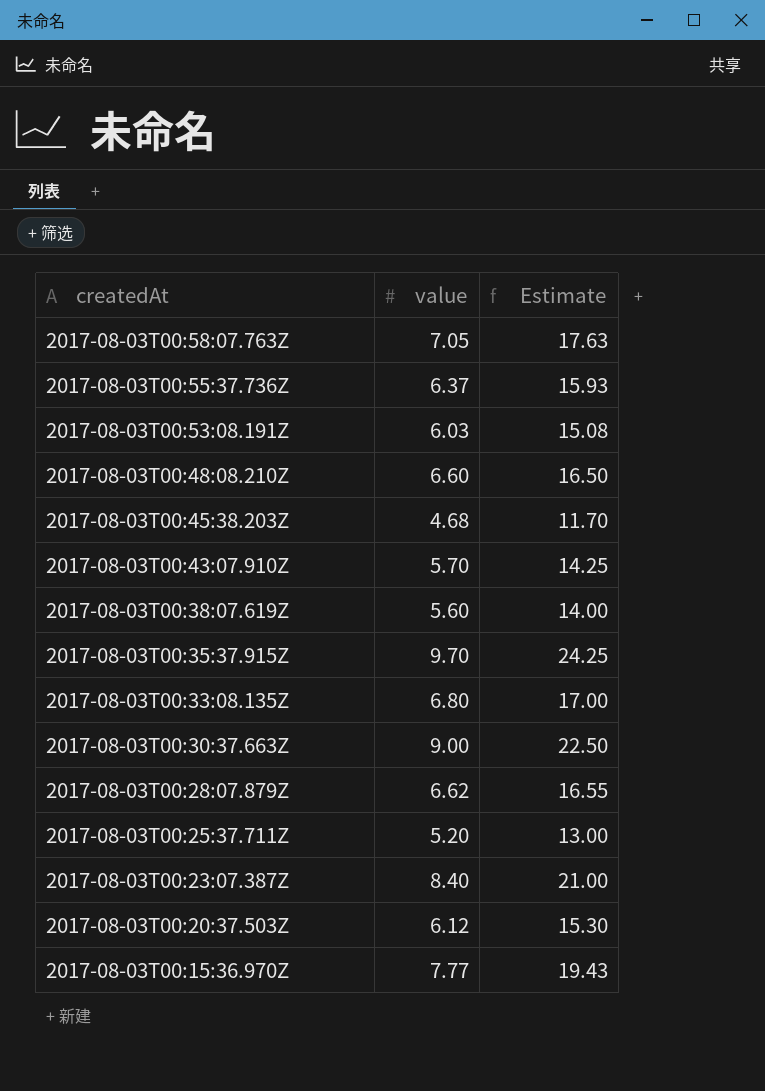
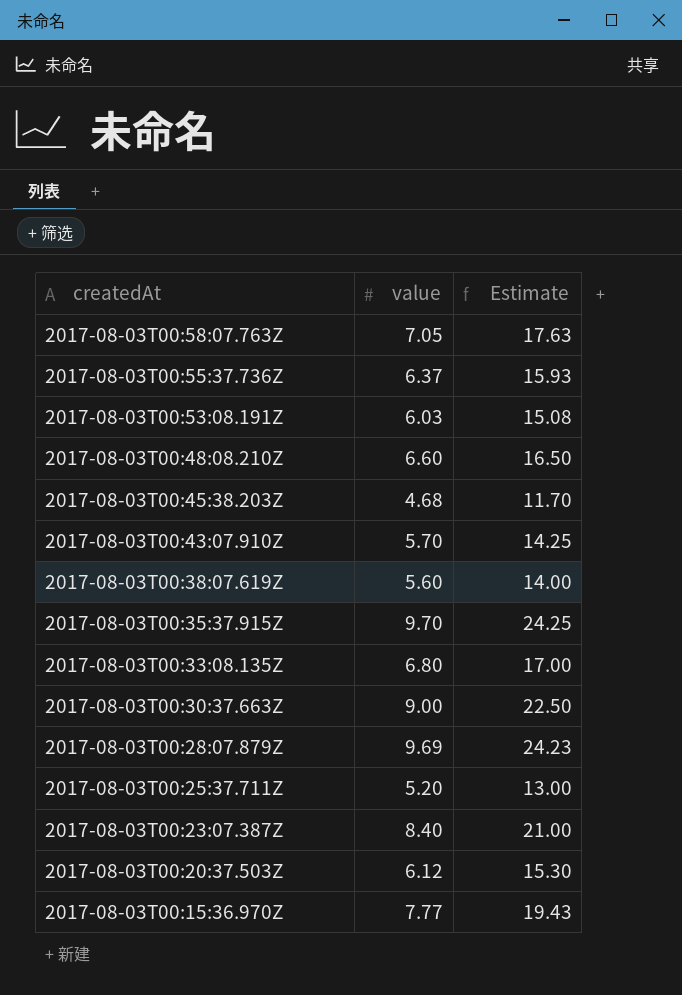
2017-08-03T00:28:07.879Z | value: 6.62 -> 9.69
2017-08-03T00:28:07.879Z | Estimate: 16.55 -> 24.23

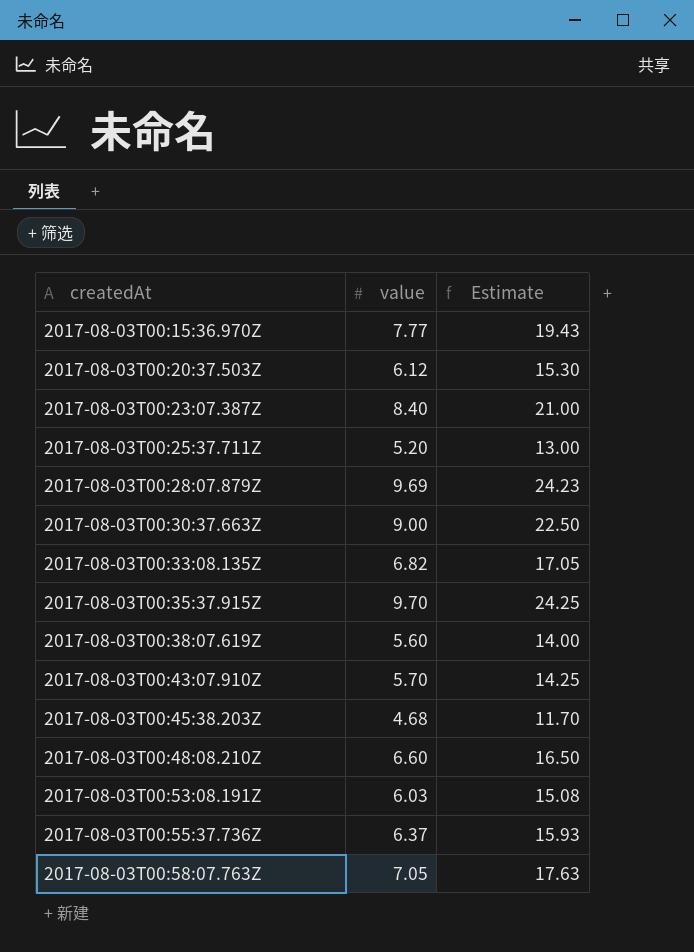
row order: createdAt descending -> createdAt ascending
2017-08-03T00:33:08.135Z | value: 6.80 -> 6.82
2017-08-03T00:33:08.135Z | Estimate: 17.00 -> 17.05

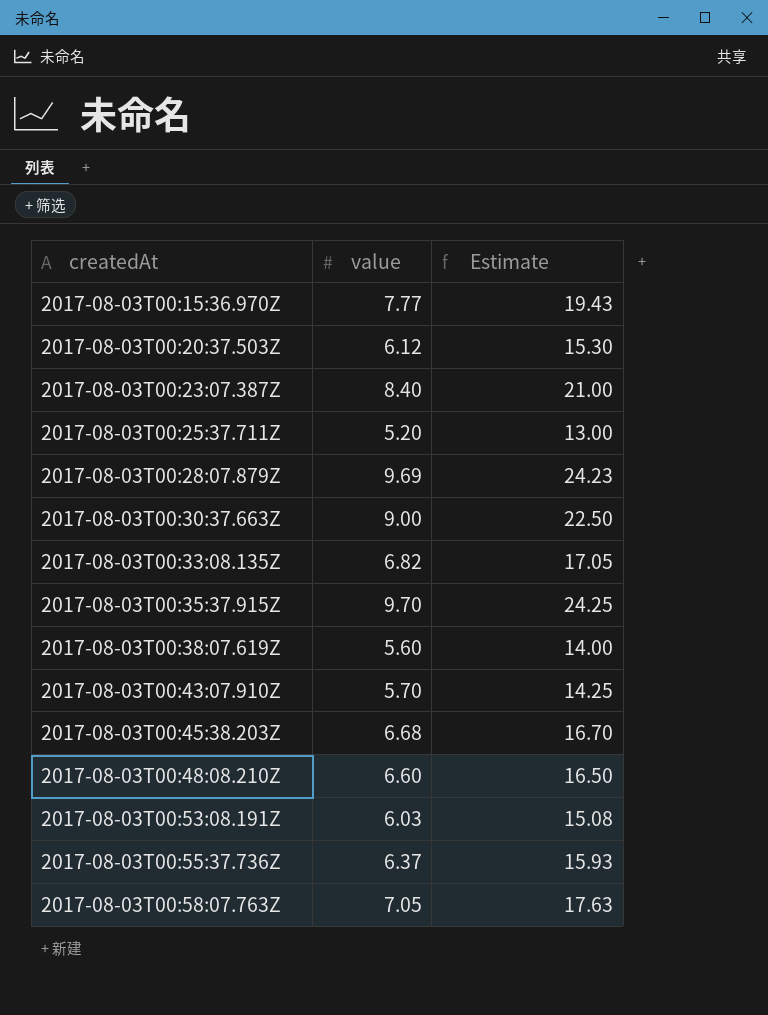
2017-08-03T00:45:38.203Z | value: 4.68 -> 6.68
2017-08-03T00:45:38.203Z | Estimate: 11.70 -> 16.70

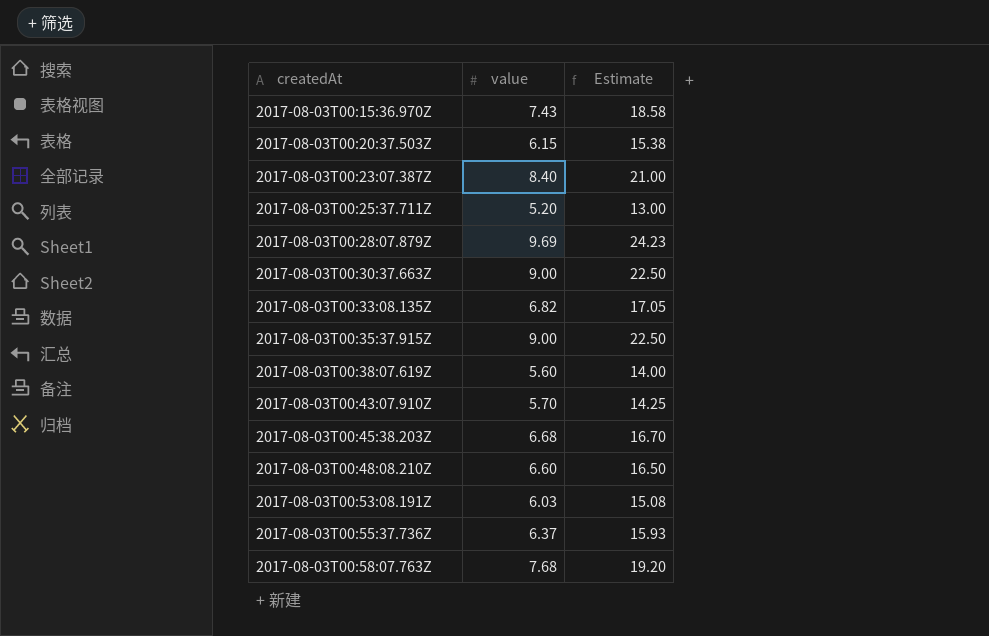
2017-08-03T00:15:36.970Z | value: 7.77 -> 7.43
2017-08-03T00:15:36.970Z | Estimate: 19.43 -> 18.58
2017-08-03T00:20:37.503Z | value: 6.12 -> 6.15
2017-08-03T00:20:37.503Z | Estimate: 15.30 -> 15.38
2017-08-03T00:35:37.915Z | value: 9.70 -> 9.00
2017-08-03T00:35:37.915Z | Estimate: 24.25 -> 22.50
2017-08-03T00:58:07.763Z | value: 7.05 -> 7.68
2017-08-03T00:58:07.763Z | Estimate: 17.63 -> 19.20

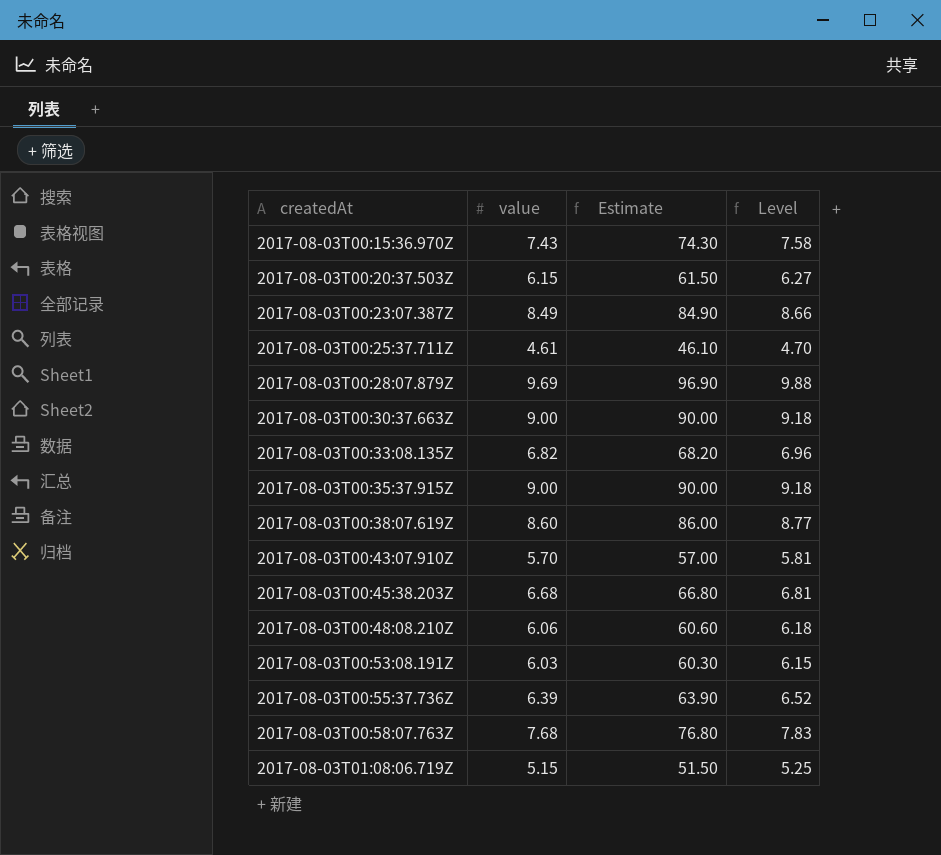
column Estimate | formula: [value] * 2.5 -> [value] * 10
column Level | formula: none -> [value] * 1.02
2017-08-03T00:23:07.387Z | value: 8.40 -> 8.49
2017-08-03T00:25:37.711Z | value: 5.20 -> 4.61
2017-08-03T00:38:07.619Z | value: 5.60 -> 8.60
2017-08-03T00:48:08.210Z | value: 6.60 -> 6.06
2017-08-03T00:55:37.736Z | value: 6.37 -> 6.39
row 2017-08-03T01:08:06.719Z: none -> 5.15 | 51.50 | 5.25

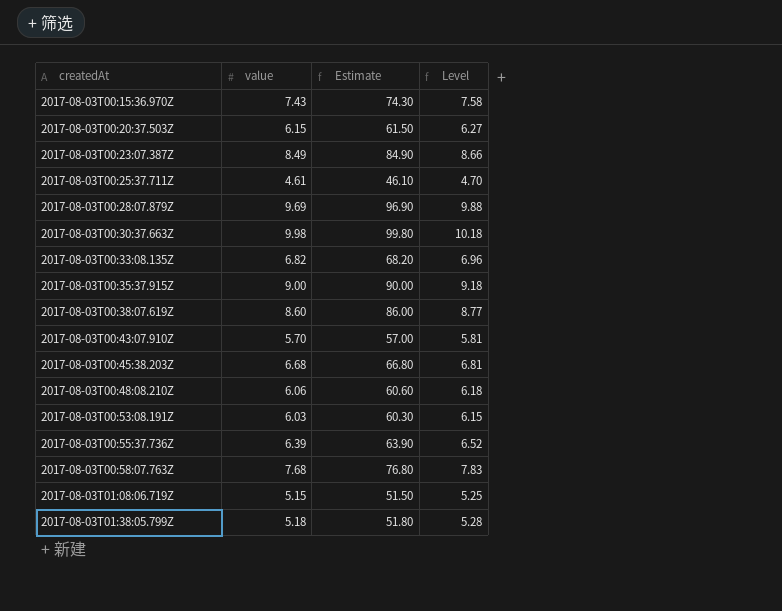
2017-08-03T00:30:37.663Z | value: 9.00 -> 9.98
2017-08-03T00:30:37.663Z | Estimate: 90.00 -> 99.80
2017-08-03T00:30:37.663Z | Level: 9.18 -> 10.18
row 2017-08-03T01:38:05.799Z: none -> 5.18 | 51.80 | 5.28

